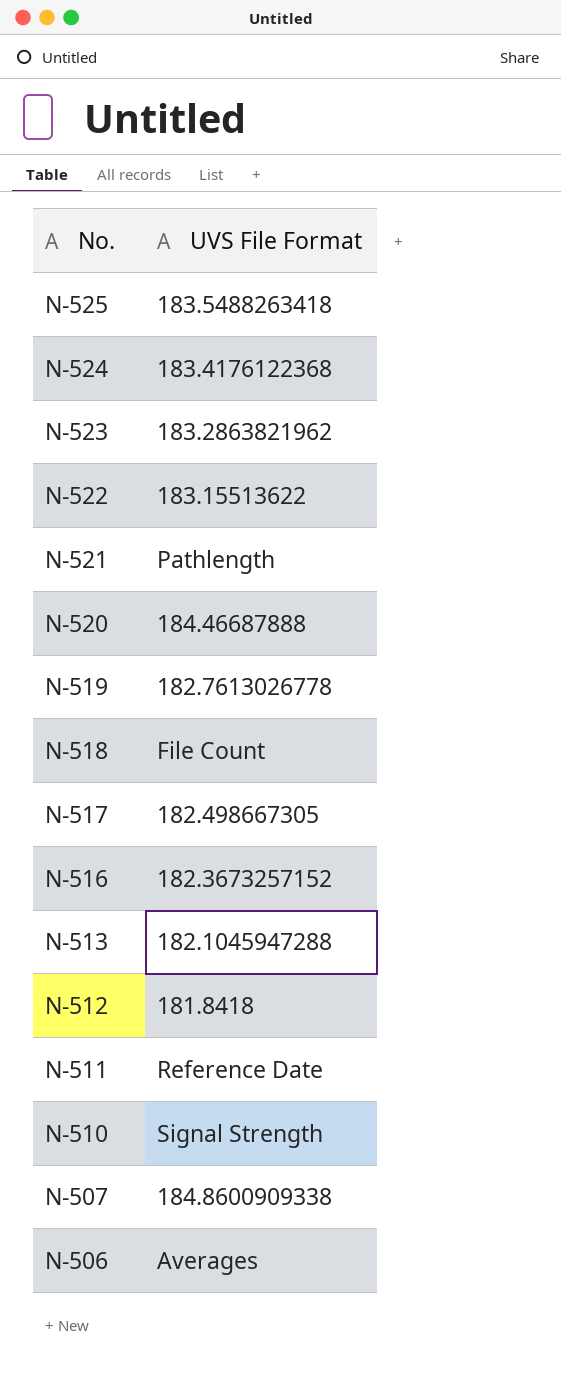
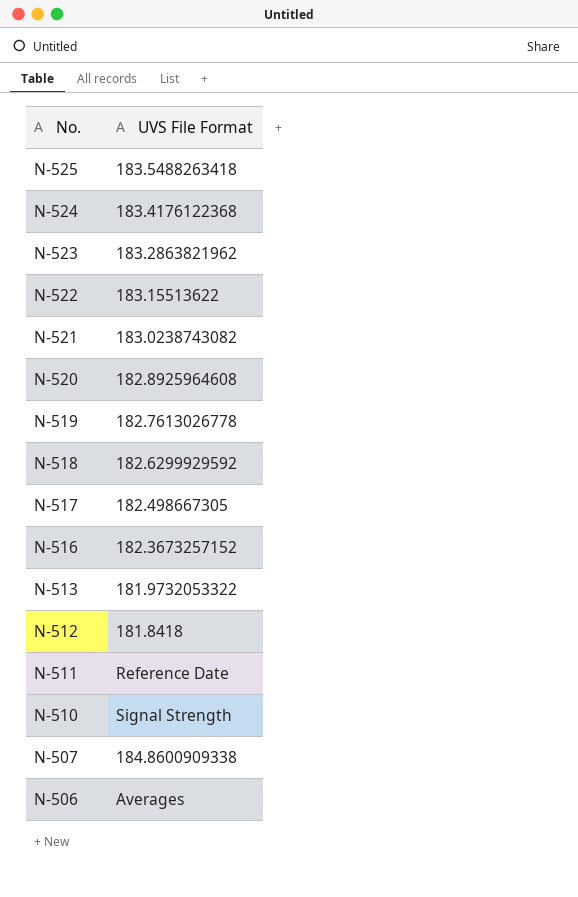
N-521 | UVS File Format: Pathlength -> 183.0238743082
N-520 | UVS File Format: 184.46687888 -> 182.8925964608
N-518 | UVS File Format: File Count -> 182.6299929592
N-513 | UVS File Format: 182.1045947288 -> 181.9732053322

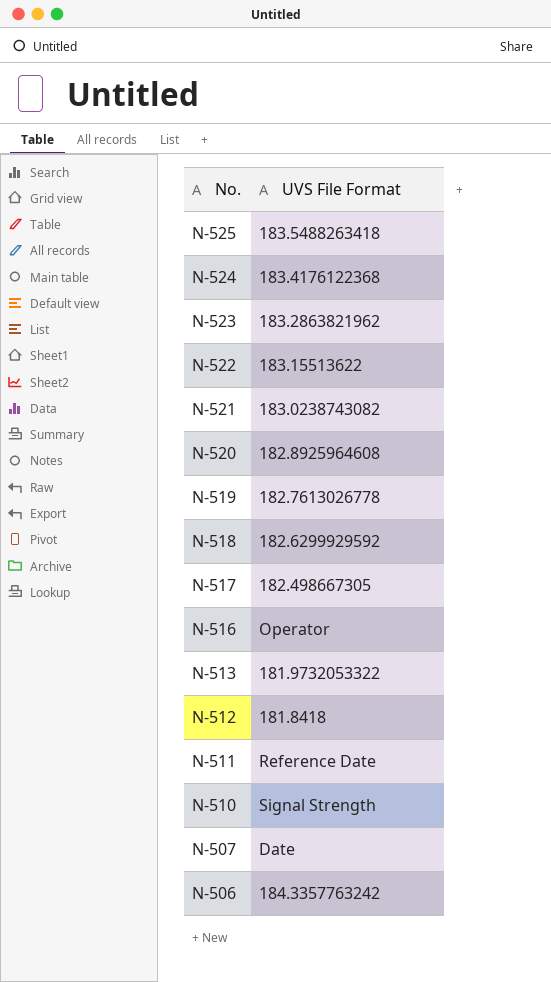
N-516 | UVS File Format: 182.3673257152 -> Operator
N-507 | UVS File Format: 184.8600909338 -> Date
N-506 | UVS File Format: Averages -> 184.3357763242

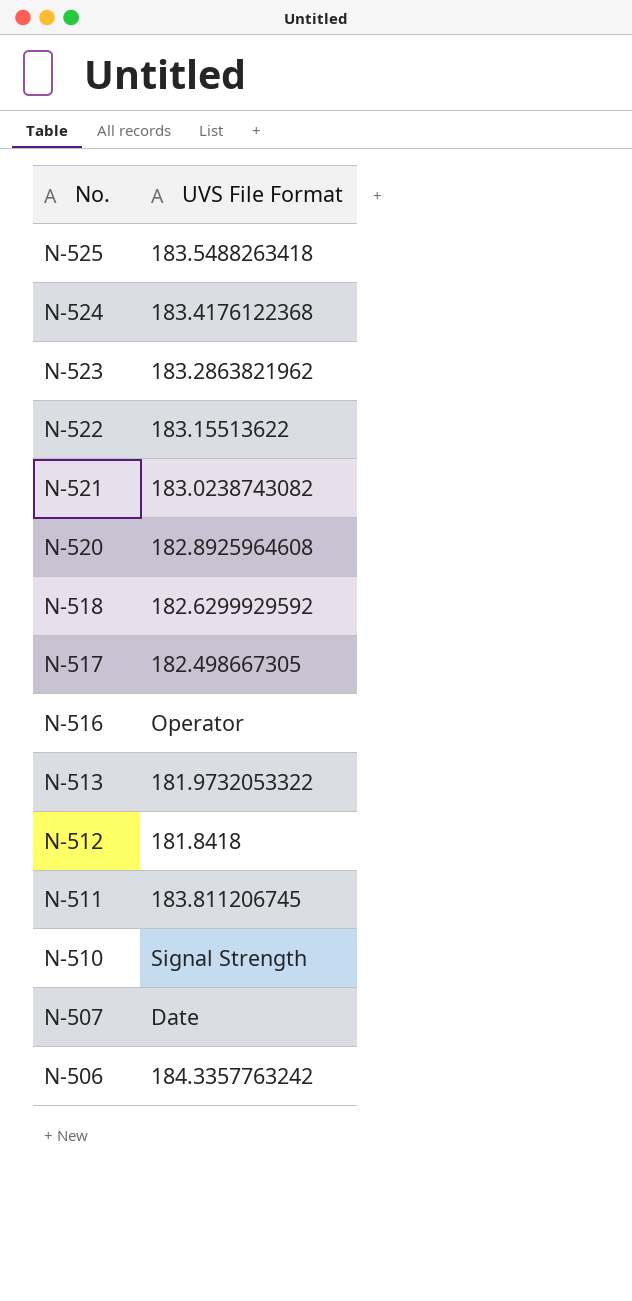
row N-519: 182.7613026778 -> none
N-511 | UVS File Format: Reference Date -> 183.811206745

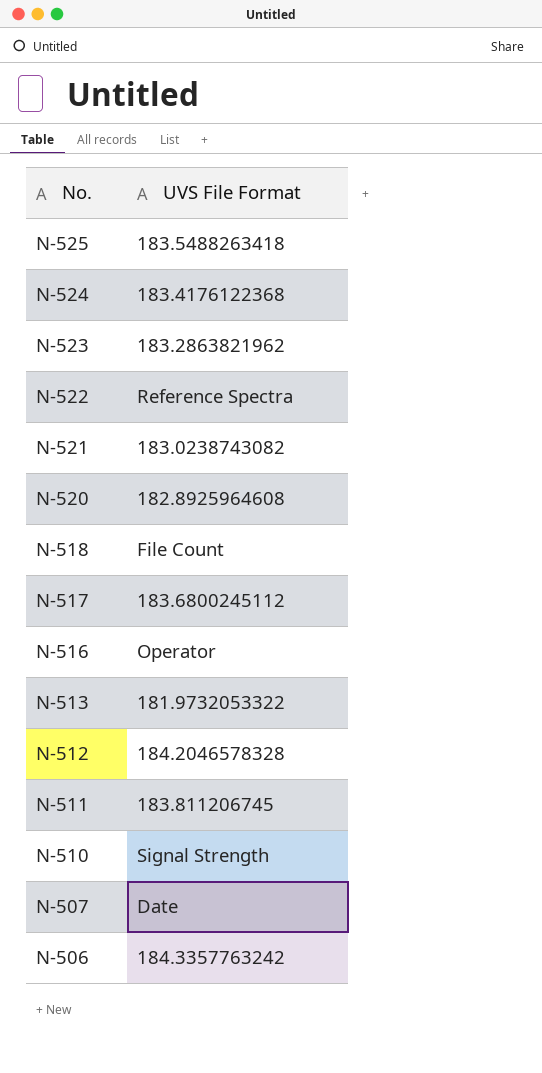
N-522 | UVS File Format: 183.15513622 -> Reference Spectra
N-518 | UVS File Format: 182.6299929592 -> File Count
N-517 | UVS File Format: 182.498667305 -> 183.6800245112
N-512 | UVS File Format: 181.8418 -> 184.2046578328

